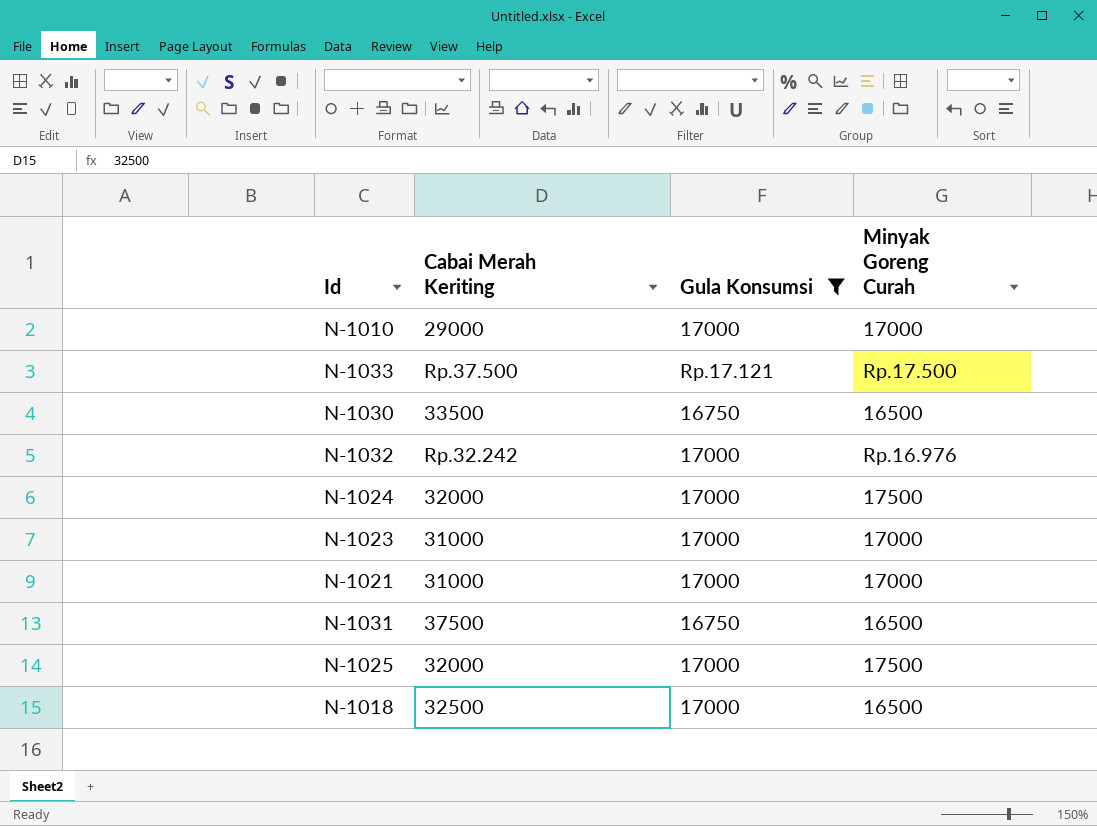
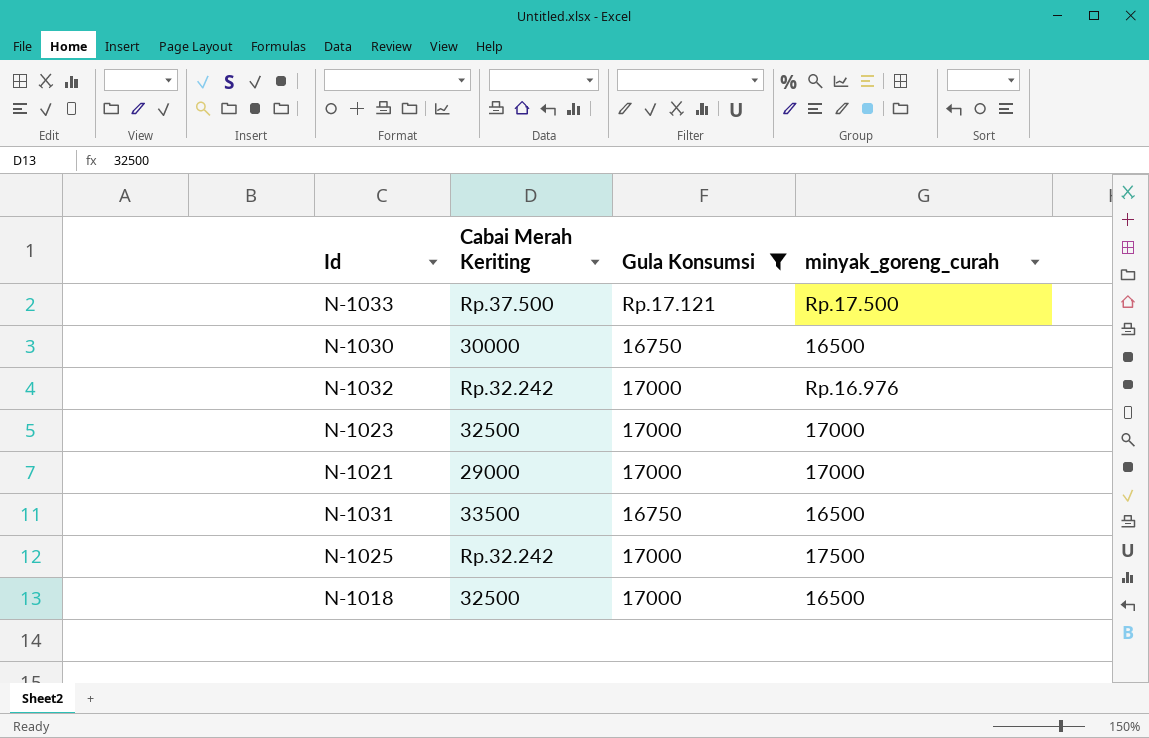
column name: Minyak Goreng Curah -> minyak_goreng_curah
row N-1010: 29000 | 17000 | 17000 -> none
row N-1024: 32000 | 17000 | 17500 -> none
N-1030 | Cabai Merah Keriting: 33500 -> 30000
N-1023 | Cabai Merah Keriting: 31000 -> 32500
N-1021 | Cabai Merah Keriting: 31000 -> 29000
N-1031 | Cabai Merah Keriting: 37500 -> 33500
N-1025 | Cabai Merah Keriting: 32000 -> Rp.32.242

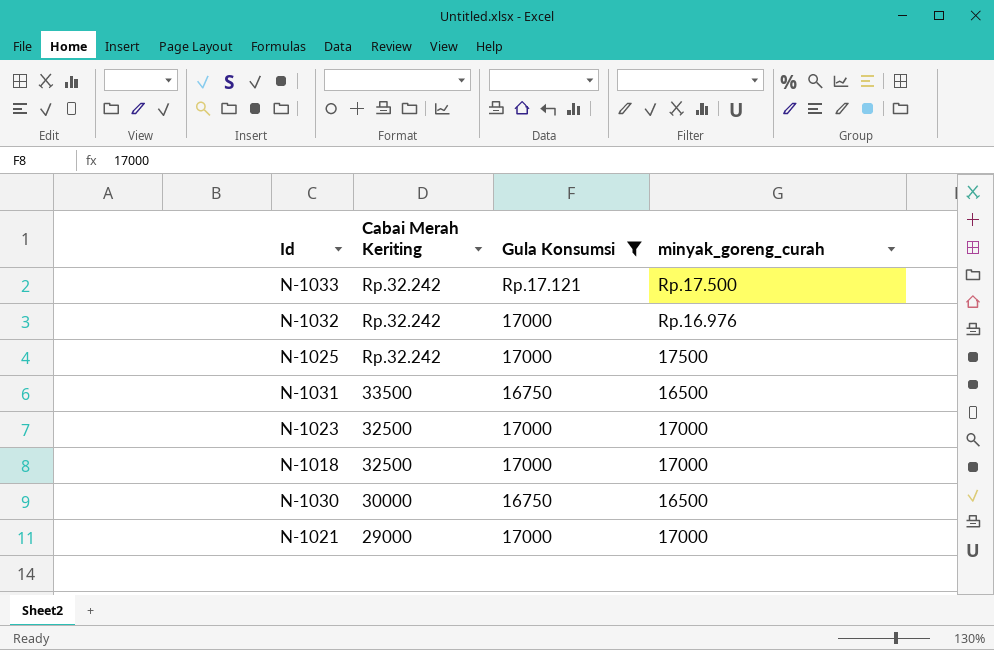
row order: none -> Cabai Merah Keriting descending
N-1033 | Cabai Merah Keriting: Rp.37.500 -> Rp.32.242
N-1018 | minyak_goreng_curah: 16500 -> 17000

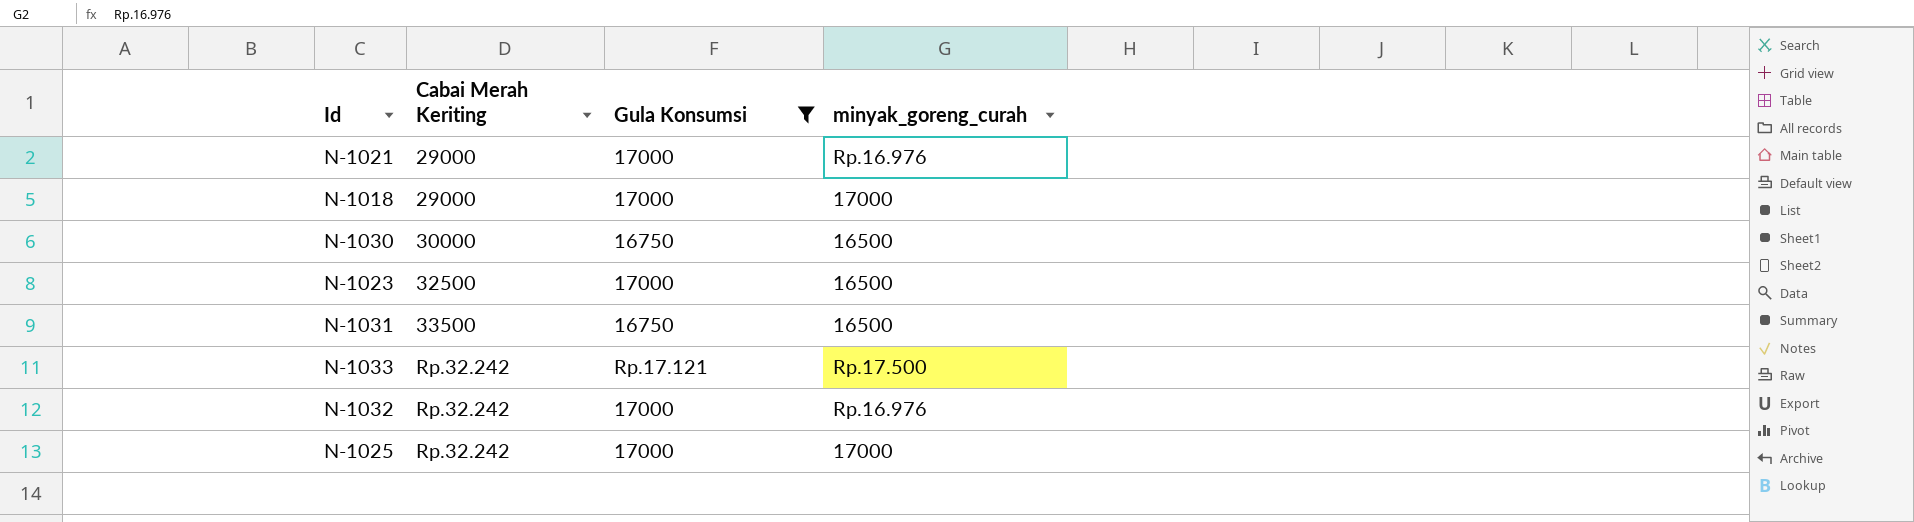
row order: Cabai Merah Keriting descending -> Cabai Merah Keriting ascending
N-1021 | minyak_goreng_curah: 17000 -> Rp.16.976
N-1018 | Cabai Merah Keriting: 32500 -> 29000
N-1023 | minyak_goreng_curah: 17000 -> 16500
N-1025 | minyak_goreng_curah: 17500 -> 17000

